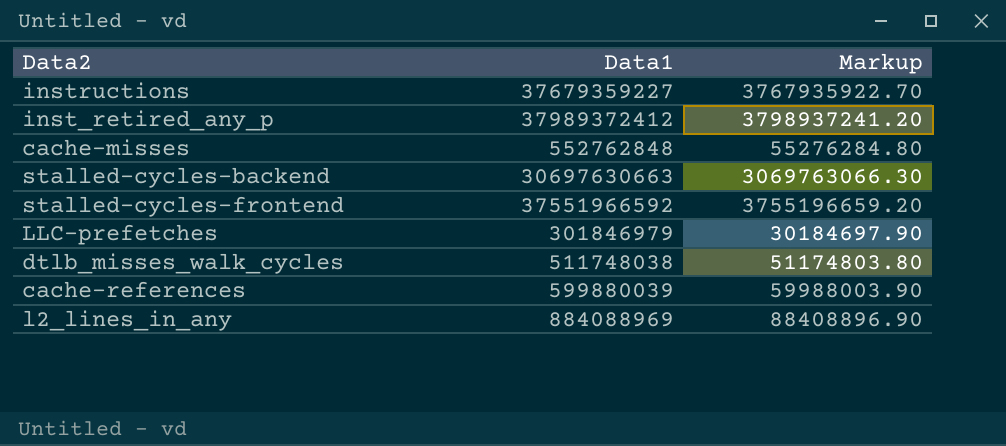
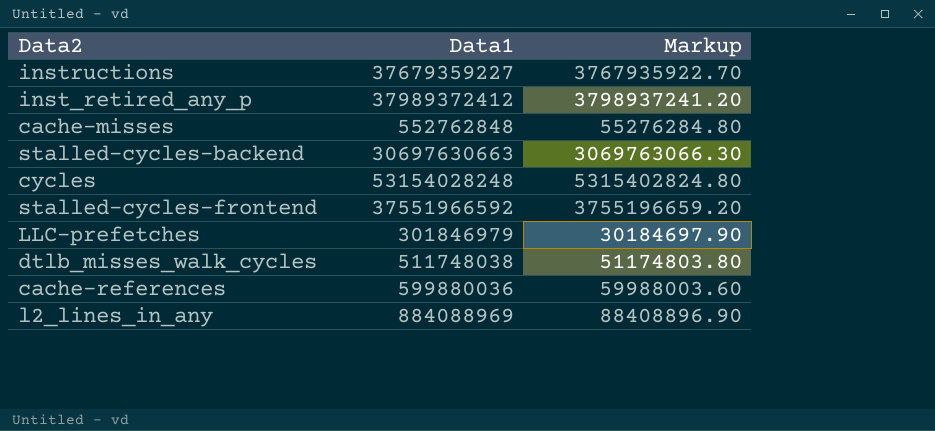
row cycles: none -> 53154028248 | 5315402824.80
cache-references | Data1: 599880039 -> 599880036
cache-references | Markup: 59988003.90 -> 59988003.60

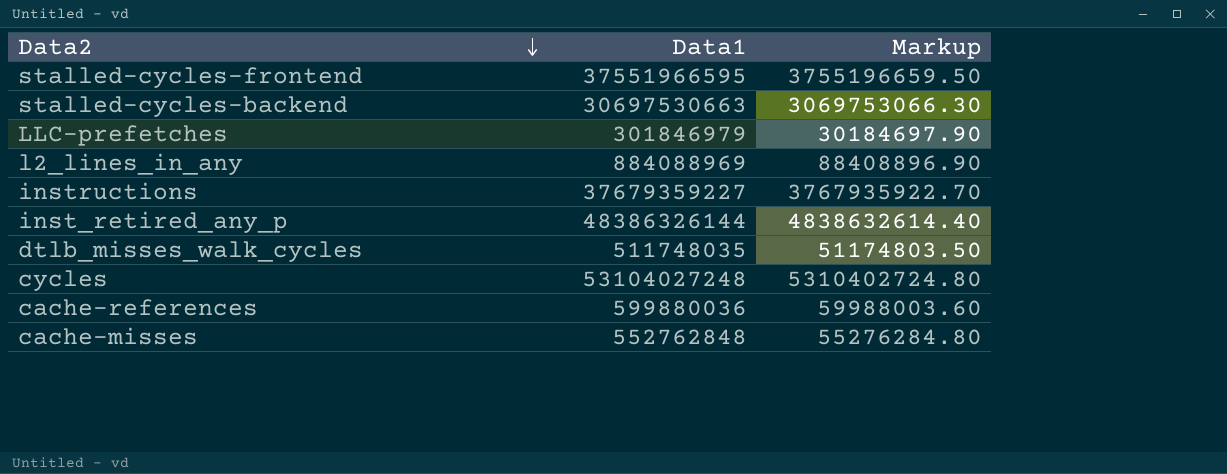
row order: none -> Data2 descending
stalled-cycles-frontend | Data1: 37551966592 -> 37551966595
stalled-cycles-frontend | Markup: 3755196659.20 -> 3755196659.50
stalled-cycles-backend | Data1: 30697630663 -> 30697530663
stalled-cycles-backend | Markup: 3069763066.30 -> 3069753066.30
inst_retired_any_p | Data1: 37989372412 -> 48386326144
inst_retired_any_p | Markup: 3798937241.20 -> 4838632614.40
dtlb_misses_walk_cycles | Data1: 511748038 -> 511748035
dtlb_misses_walk_cycles | Markup: 51174803.80 -> 51174803.50
cycles | Data1: 53154028248 -> 53104027248
cycles | Markup: 5315402824.80 -> 5310402724.80

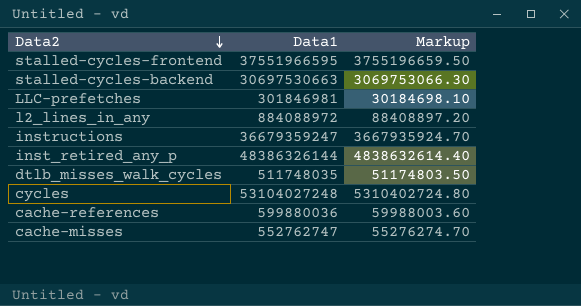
LLC-prefetches | Data1: 301846979 -> 301846981
LLC-prefetches | Markup: 30184697.90 -> 30184698.10
l2_lines_in_any | Data1: 884088969 -> 884088972
l2_lines_in_any | Markup: 88408896.90 -> 88408897.20
instructions | Data1: 37679359227 -> 36679359247
instructions | Markup: 3767935922.70 -> 3667935924.70
cache-misses | Data1: 552762848 -> 552762747
cache-misses | Markup: 55276284.80 -> 55276274.70

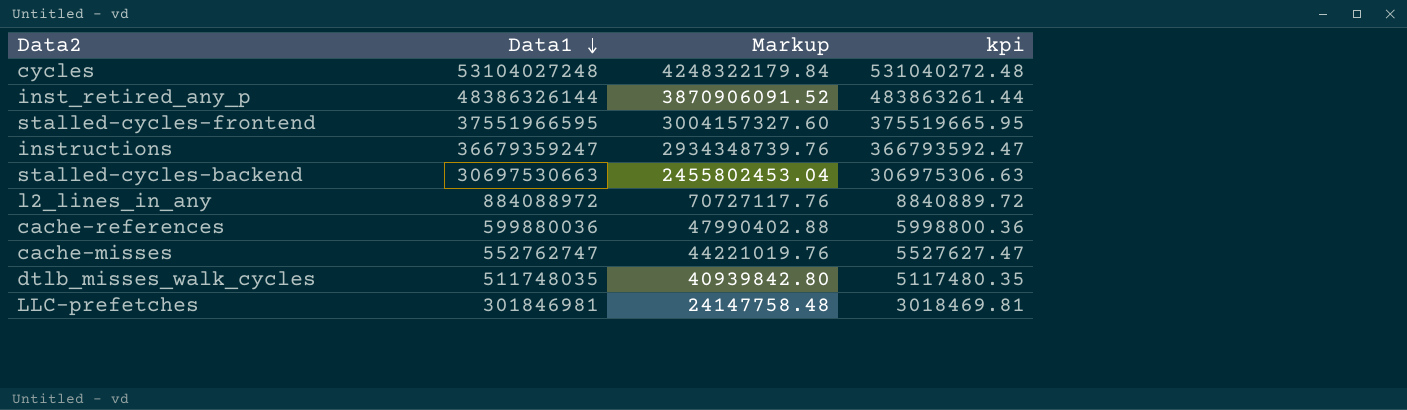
row order: Data2 descending -> Data1 descending
column Markup | formula: [Data1] * 0.1 -> [Data1] * 0.08
column kpi | formula: none -> [Data1] * 0.01

